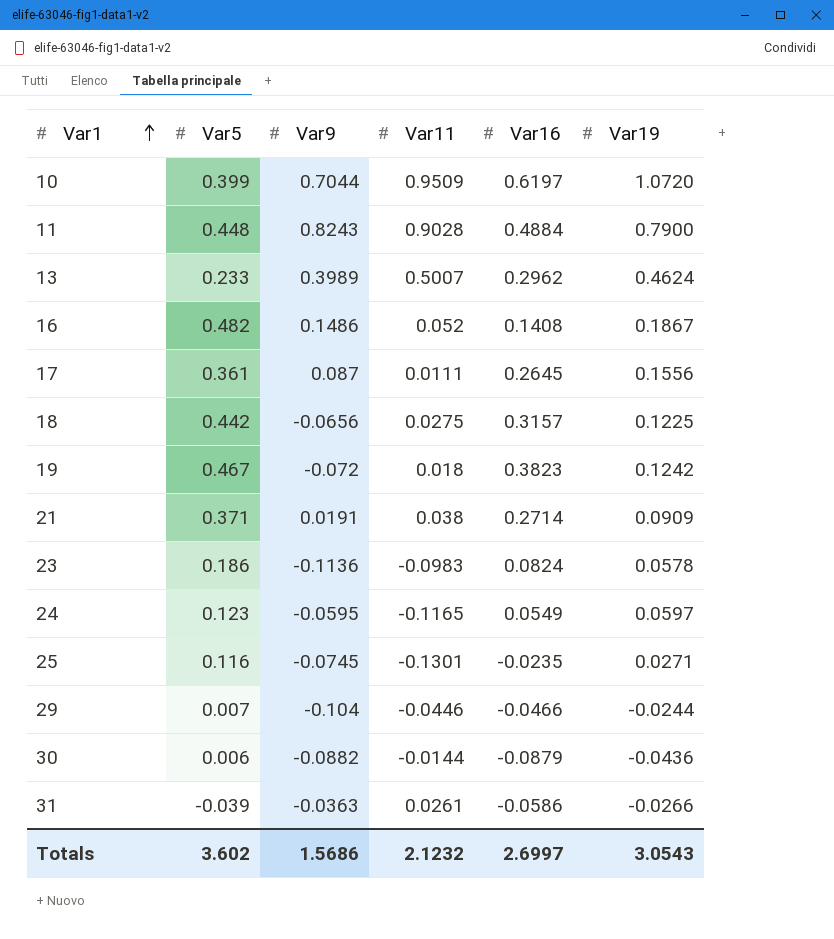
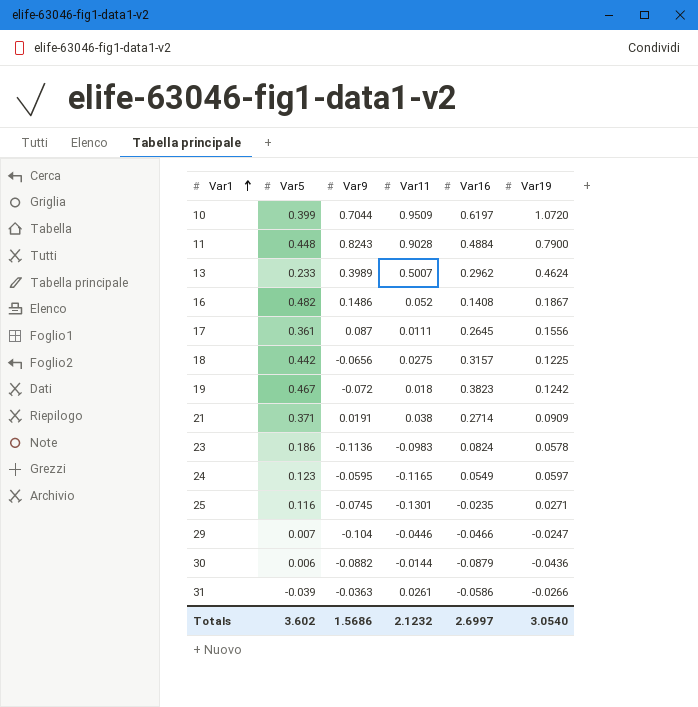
29 | Var19: -0.0244 -> -0.0247
Totals | Var19: 3.0543 -> 3.0540

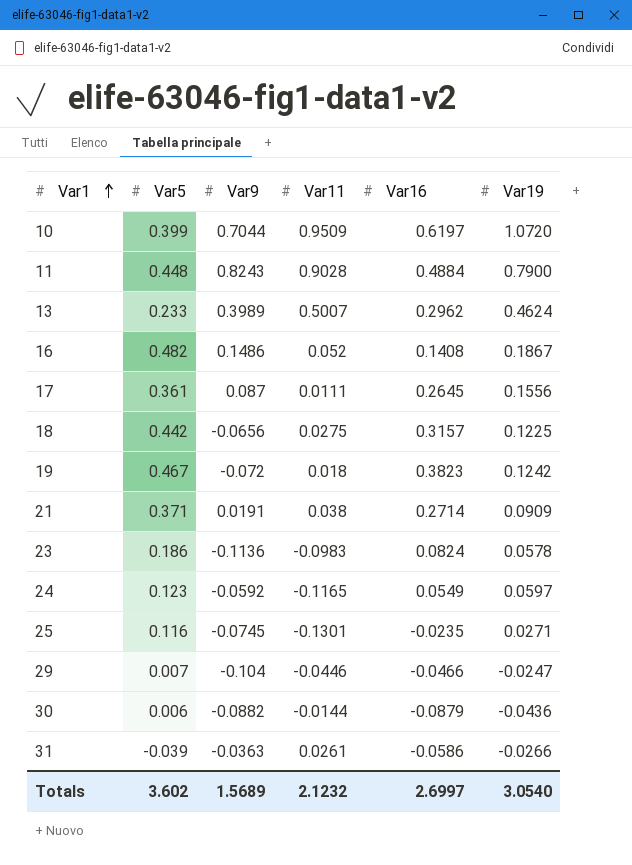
24 | Var9: -0.0595 -> -0.0592
Totals | Var9: 1.5686 -> 1.5689

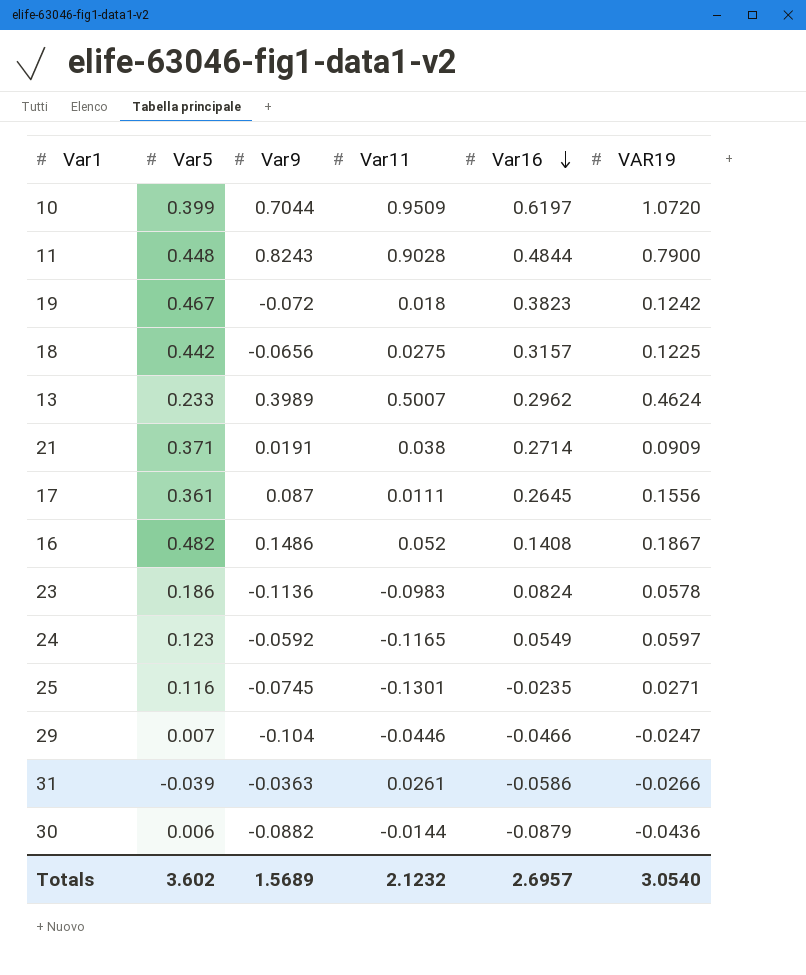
row order: Var1 ascending -> Var16 descending
column name: Var19 -> VAR19
11 | Var16: 0.4884 -> 0.4844
Totals | Var16: 2.6997 -> 2.6957

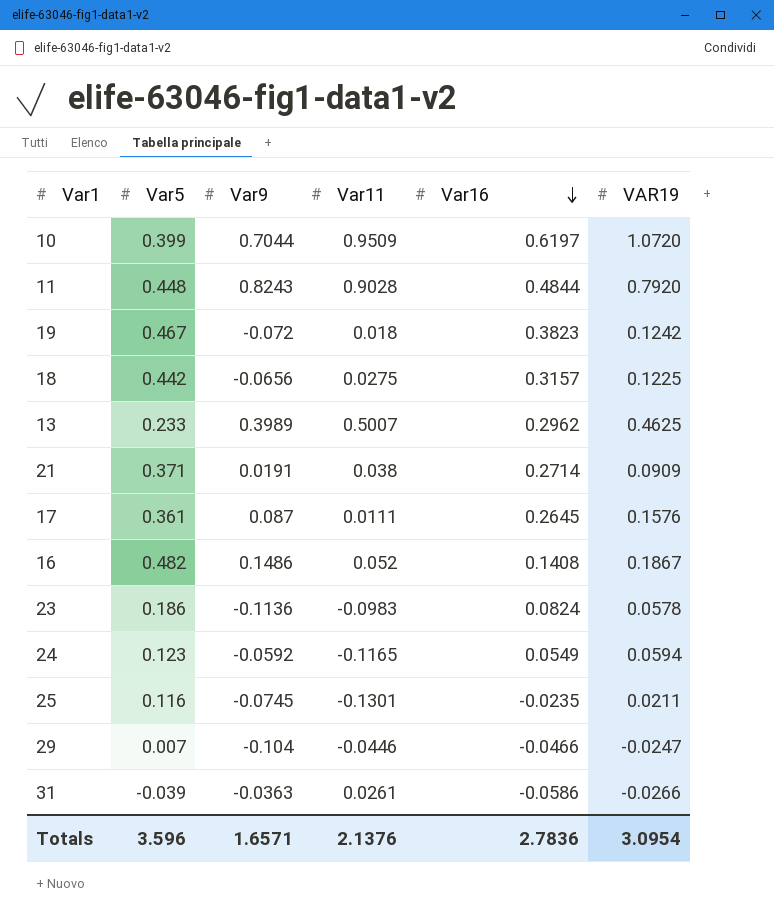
row 30: 0.006 | -0.0882 | -0.0144 | -0.0879 | -0.0436 -> none
11 | VAR19: 0.7900 -> 0.7920
13 | VAR19: 0.4624 -> 0.4625
17 | VAR19: 0.1556 -> 0.1576
24 | VAR19: 0.0597 -> 0.0594
25 | VAR19: 0.0271 -> 0.0211
Totals | Var5: 3.602 -> 3.596
Totals | Var9: 1.5689 -> 1.6571
Totals | Var11: 2.1232 -> 2.1376
Totals | Var16: 2.6957 -> 2.7836
Totals | VAR19: 3.0540 -> 3.0954

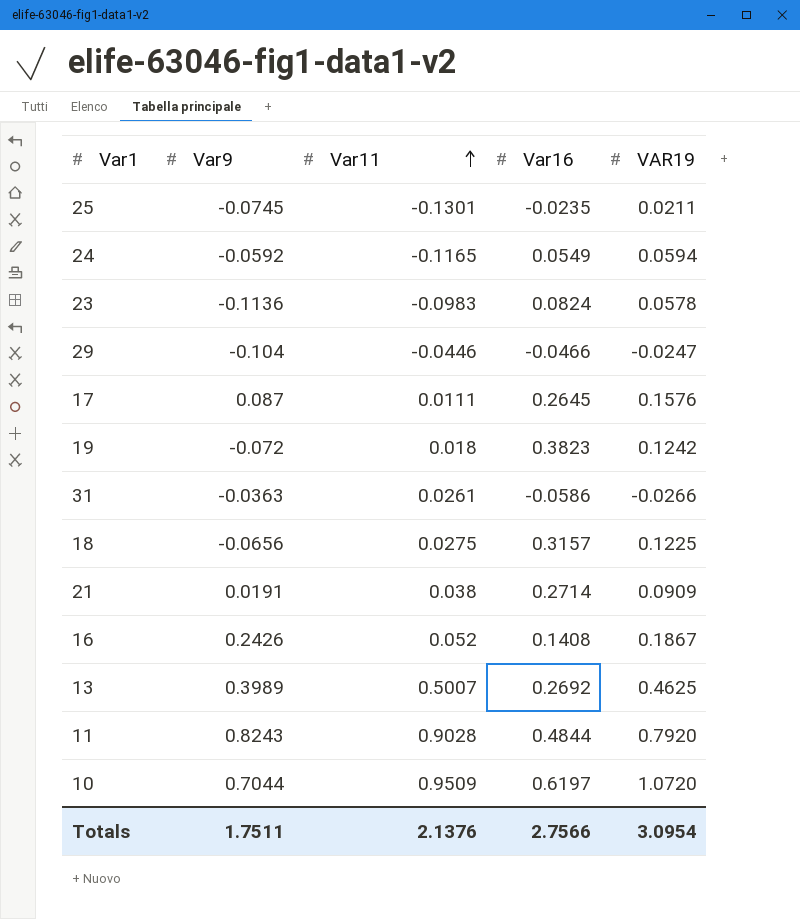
row order: Var16 descending -> Var11 ascending
column Var5 | position: 2 -> none
16 | Var9: 0.1486 -> 0.2426
13 | Var16: 0.2962 -> 0.2692
Totals | Var9: 1.6571 -> 1.7511
Totals | Var16: 2.7836 -> 2.7566

